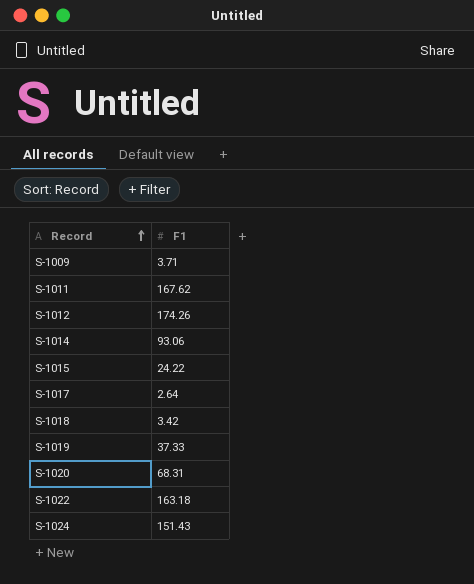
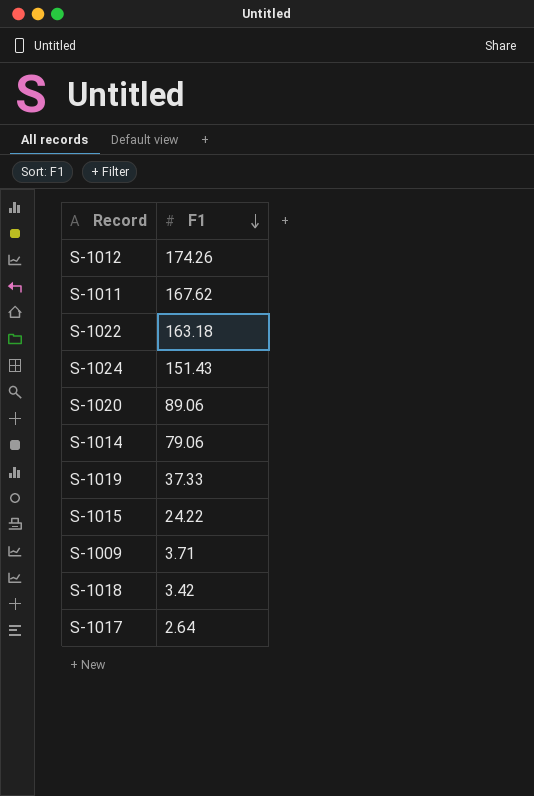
row order: Record ascending -> F1 descending
S-1020 | F1: 68.31 -> 89.06
S-1014 | F1: 93.06 -> 79.06

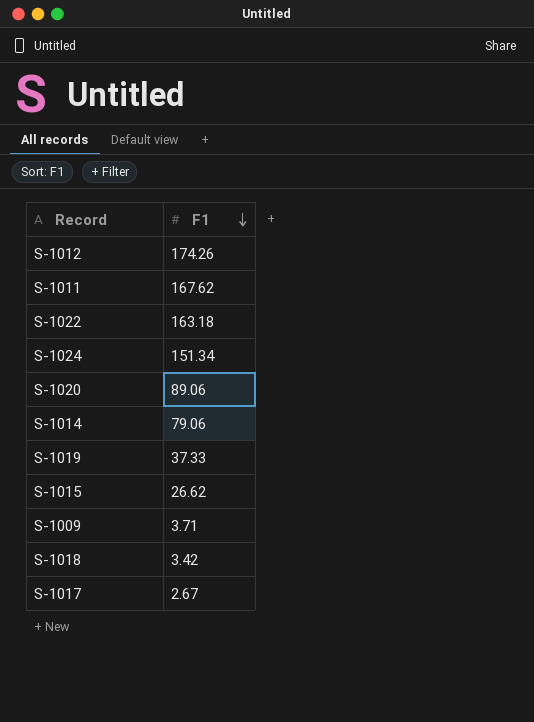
S-1024 | F1: 151.43 -> 151.34
S-1015 | F1: 24.22 -> 26.62
S-1017 | F1: 2.64 -> 2.67

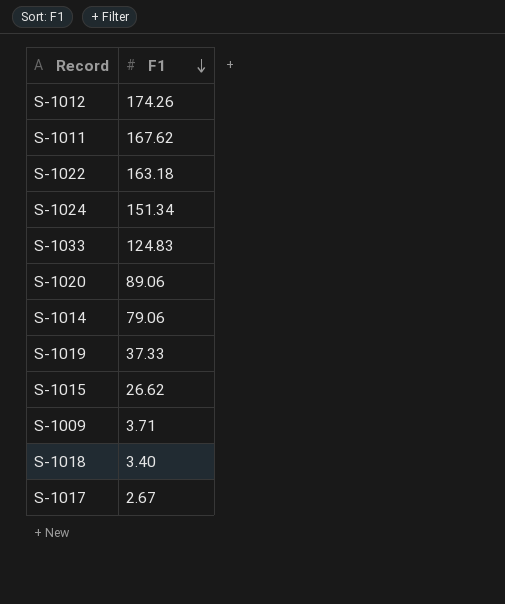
row S-1033: none -> 124.83
S-1018 | F1: 3.42 -> 3.40

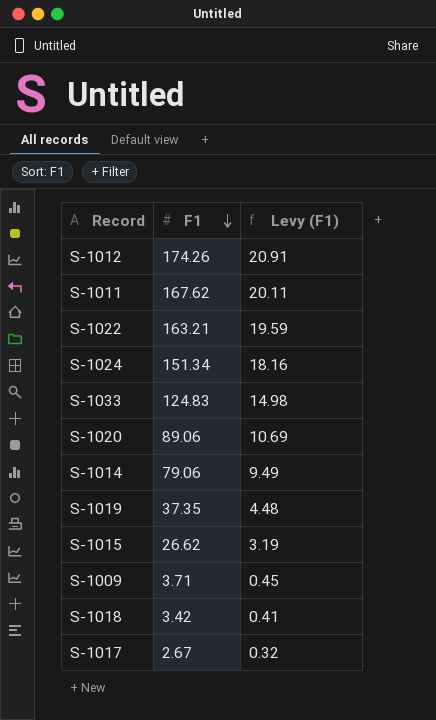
column Levy (F1) | formula: none -> [F1] * 0.12
S-1022 | F1: 163.18 -> 163.21
S-1019 | F1: 37.33 -> 37.35
S-1018 | F1: 3.40 -> 3.42

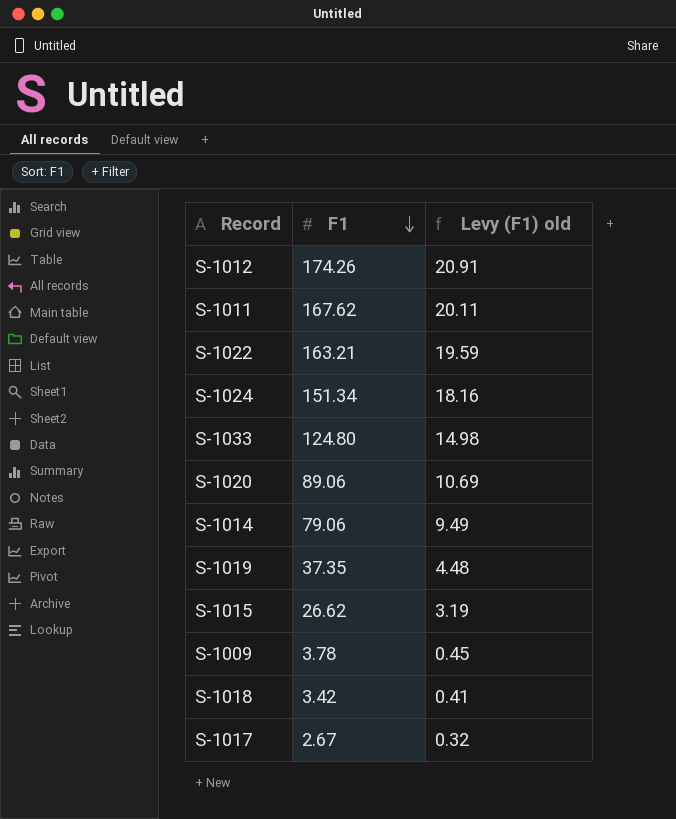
column name: Levy (F1) -> Levy (F1) old
S-1033 | F1: 124.83 -> 124.80
S-1009 | F1: 3.71 -> 3.78

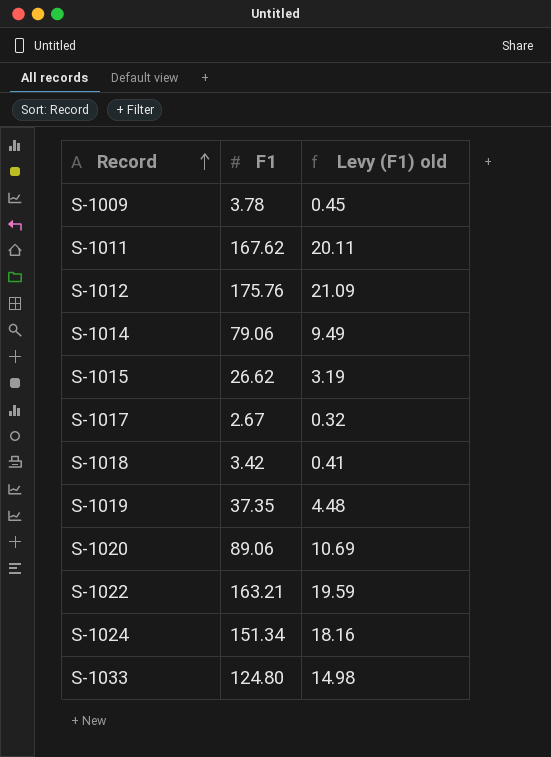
row order: F1 descending -> Record ascending
S-1012 | F1: 174.26 -> 175.76
S-1012 | Levy (F1) old: 20.91 -> 21.09

